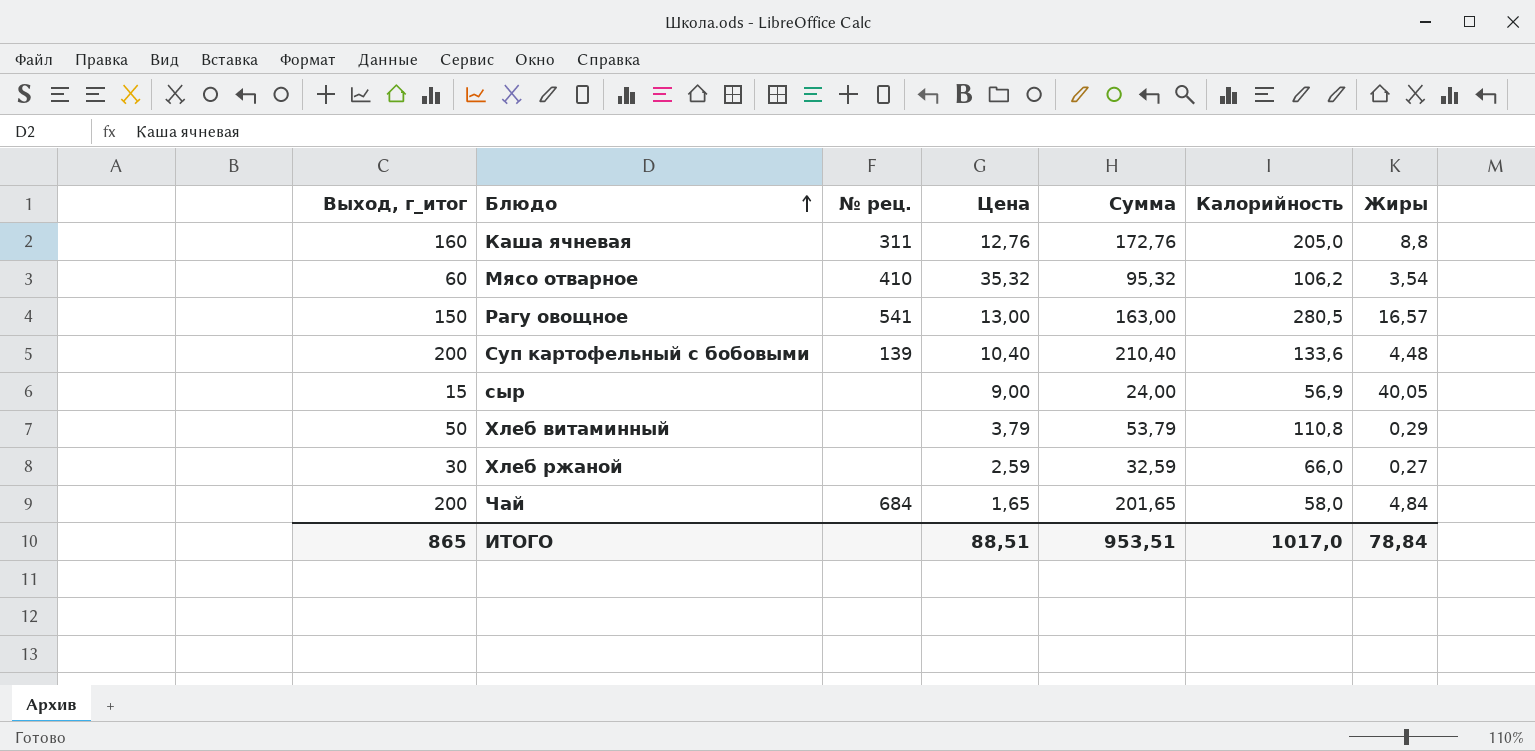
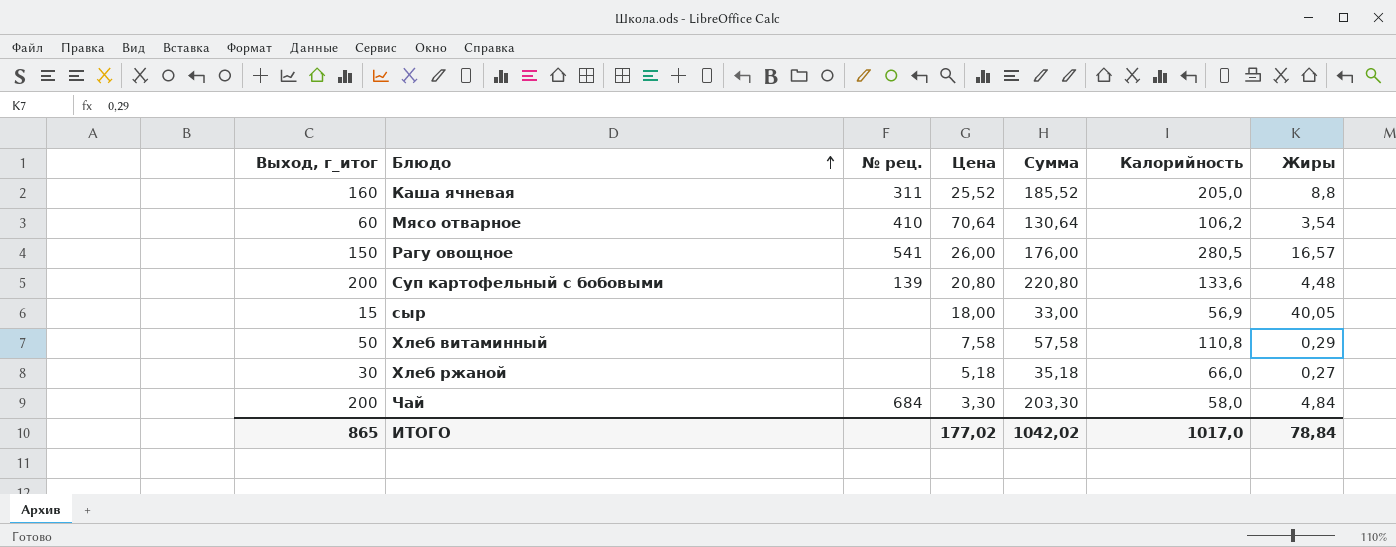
Каша ячневая | Цена: 12,76 -> 25,52
Каша ячневая | Сумма: 172,76 -> 185,52
Мясо отварное | Цена: 35,32 -> 70,64
Мясо отварное | Сумма: 95,32 -> 130,64
Рагу овощное | Цена: 13,00 -> 26,00
Рагу овощное | Сумма: 163,00 -> 176,00
Суп картофельный с бобовыми | Цена: 10,40 -> 20,80
Суп картофельный с бобовыми | Сумма: 210,40 -> 220,80
сыр | Цена: 9,00 -> 18,00
сыр | Сумма: 24,00 -> 33,00
Хлеб витаминный | Цена: 3,79 -> 7,58
Хлеб витаминный | Сумма: 53,79 -> 57,58
Хлеб ржаной | Цена: 2,59 -> 5,18
Хлеб ржаной | Сумма: 32,59 -> 35,18
Чай | Цена: 1,65 -> 3,30
Чай | Сумма: 201,65 -> 203,30
ИТОГО | Цена: 88,51 -> 177,02
ИТОГО | Сумма: 953,51 -> 1042,02

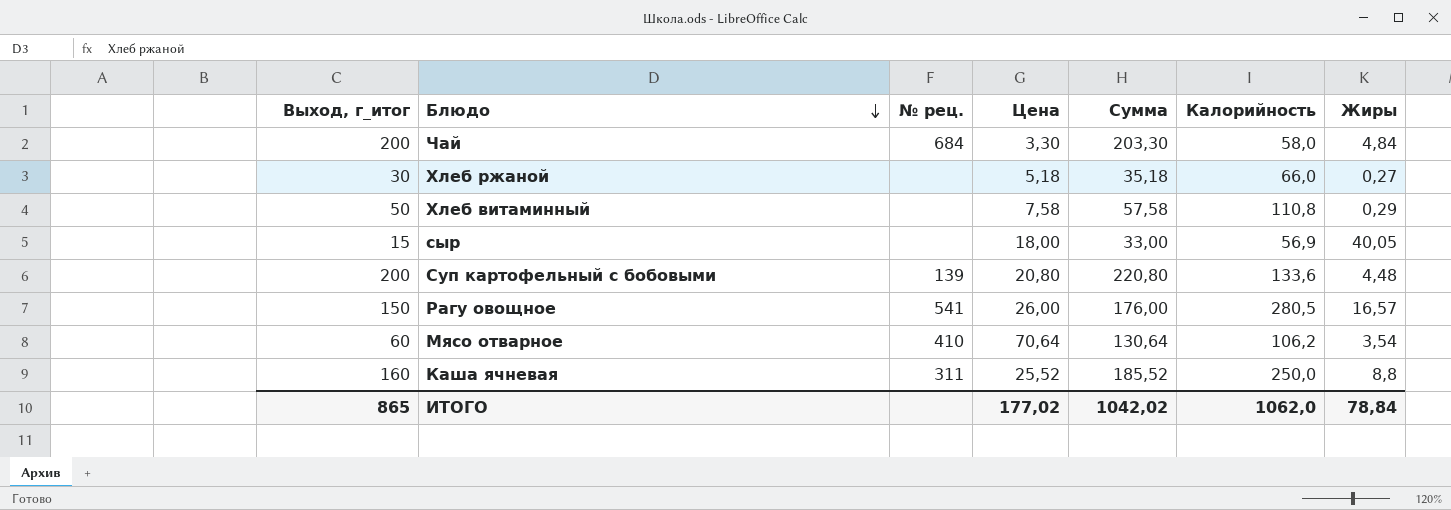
row order: Блюдо ascending -> Блюдо descending
Каша ячневая | Калорийность: 205,0 -> 250,0
ИТОГО | Калорийность: 1017,0 -> 1062,0

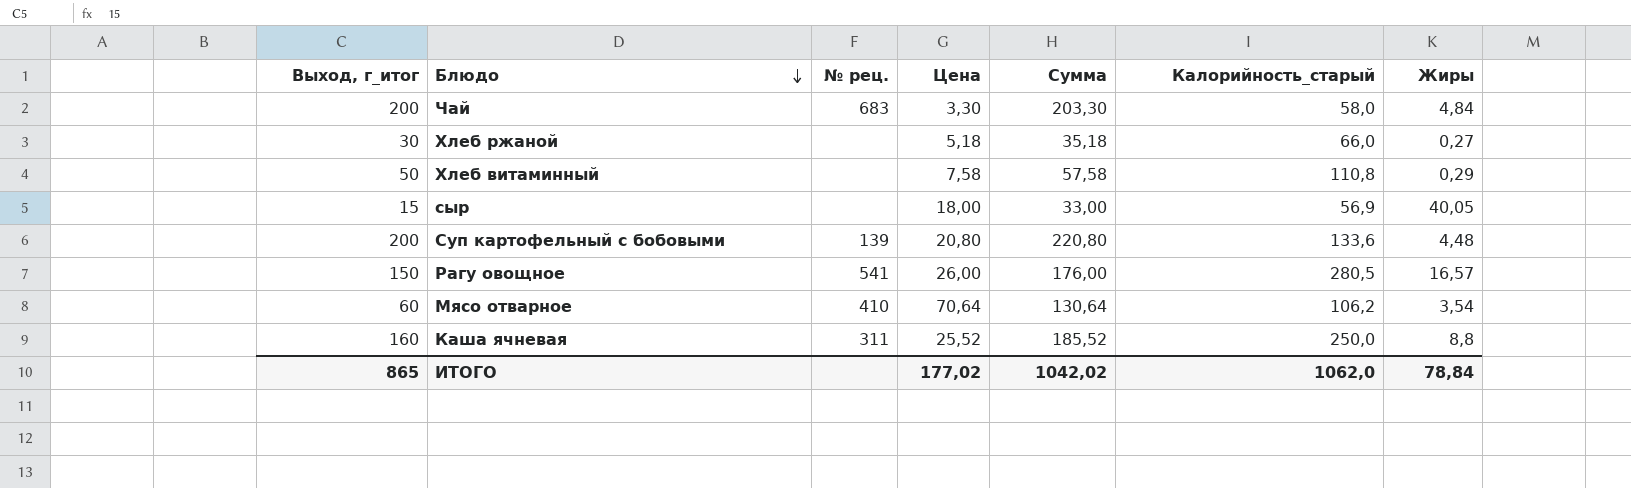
column name: Калорийность -> Калорийность_старый
Чай | № рец.: 684 -> 683

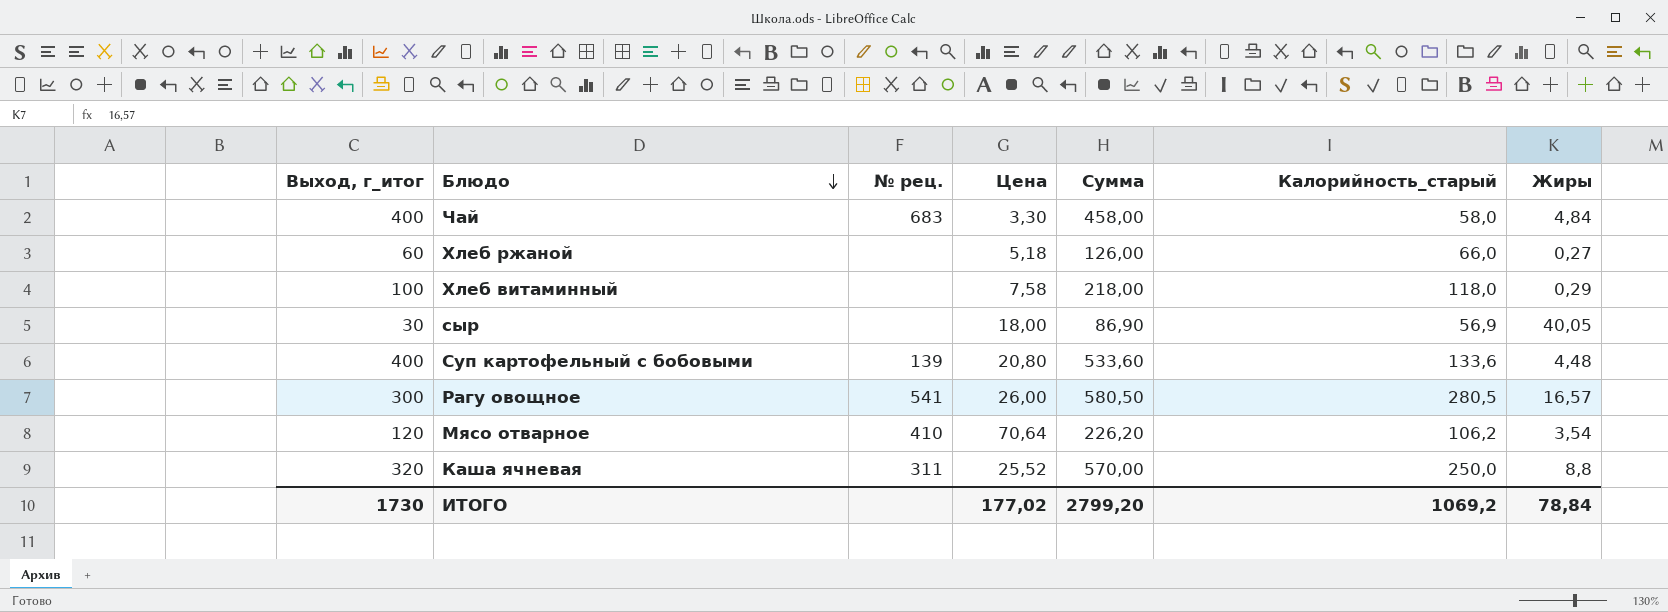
column Сумма | formula: [Выход, г_итог] + [Цена] -> [Выход, г_итог] + [Калорийность_старый]
Чай | Выход, г_итог: 200 -> 400
Хлеб ржаной | Выход, г_итог: 30 -> 60
Хлеб витаминный | Выход, г_итог: 50 -> 100
Хлеб витаминный | Калорийность_старый: 110,8 -> 118,0
сыр | Выход, г_итог: 15 -> 30
Суп картофельный с бобовыми | Выход, г_итог: 200 -> 400
Рагу овощное | Выход, г_итог: 150 -> 300
Мясо отварное | Выход, г_итог: 60 -> 120
Каша ячневая | Выход, г_итог: 160 -> 320
ИТОГО | Выход, г_итог: 865 -> 1730
ИТОГО | Сумма: 1042,02 -> 2799,20
ИТОГО | Калорийность_старый: 1062,0 -> 1069,2

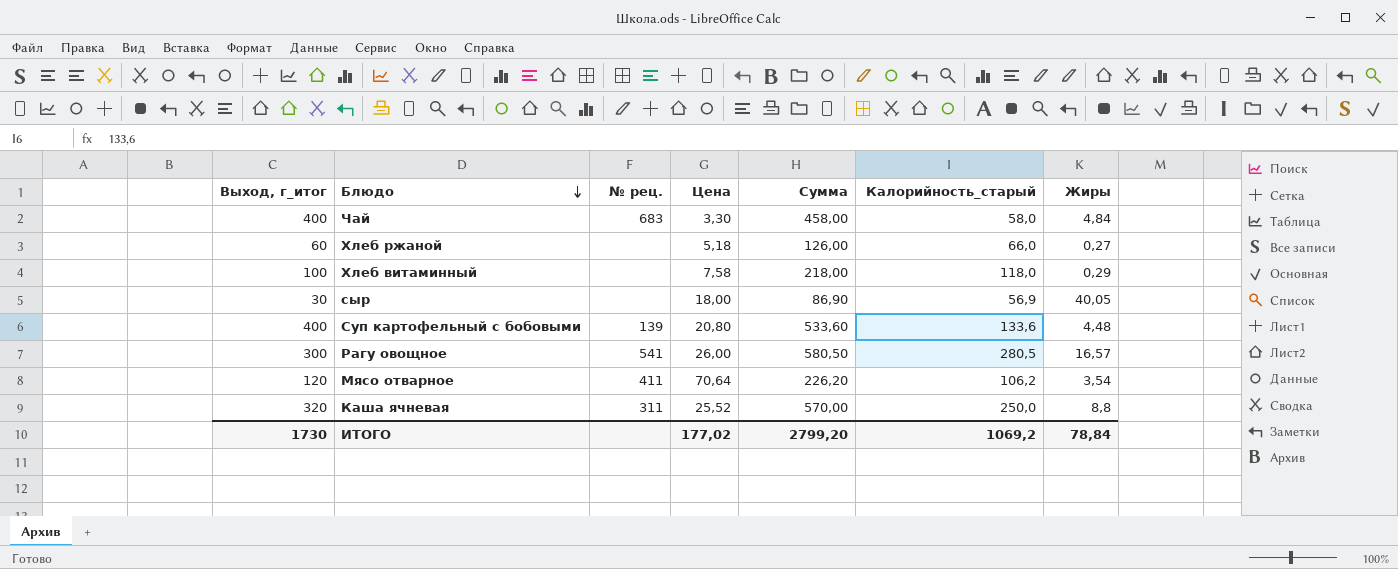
Мясо отварное | № рец.: 410 -> 411

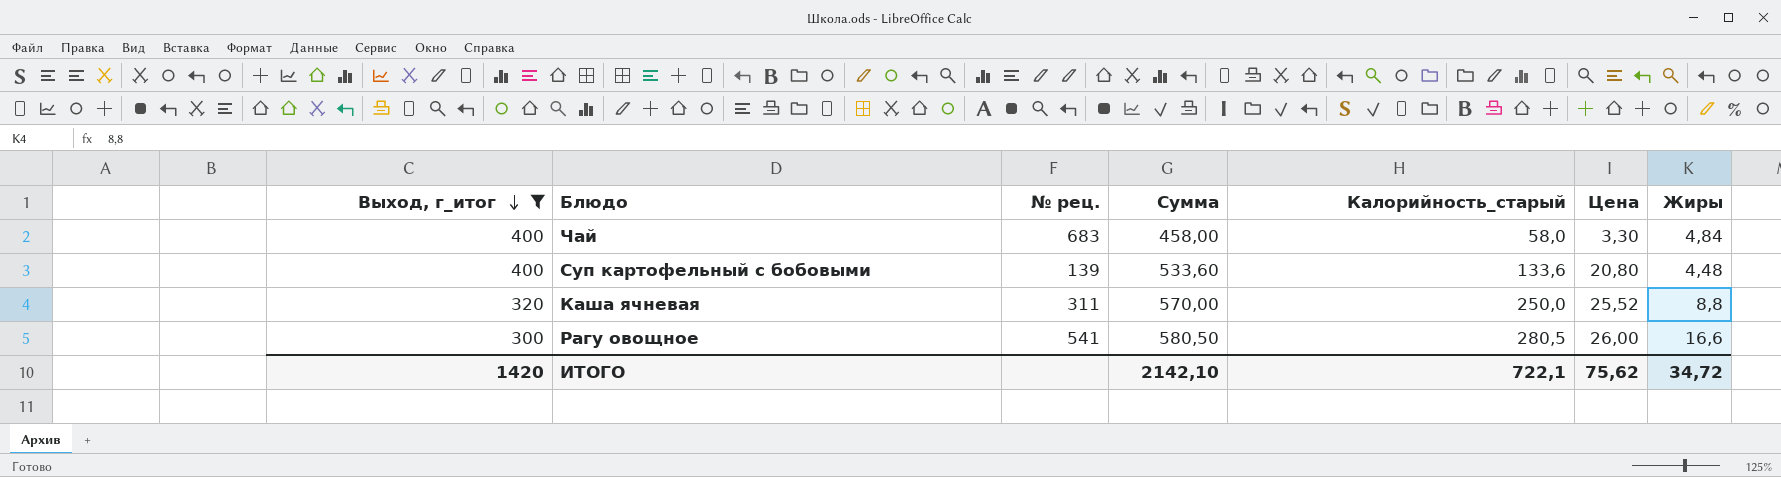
filter: none -> Выход, г_итог >= 300
row order: Блюдо descending -> Выход, г_итог descending
column Цена | position: 4 -> 6
Рагу овощное | Жиры: 16,57 -> 16,6
ИТОГО | Выход, г_итог: 1730 -> 1420
ИТОГО | Сумма: 2799,20 -> 2142,10
ИТОГО | Калорийность_старый: 1069,2 -> 722,1
ИТОГО | Цена: 177,02 -> 75,62
ИТОГО | Жиры: 78,84 -> 34,72

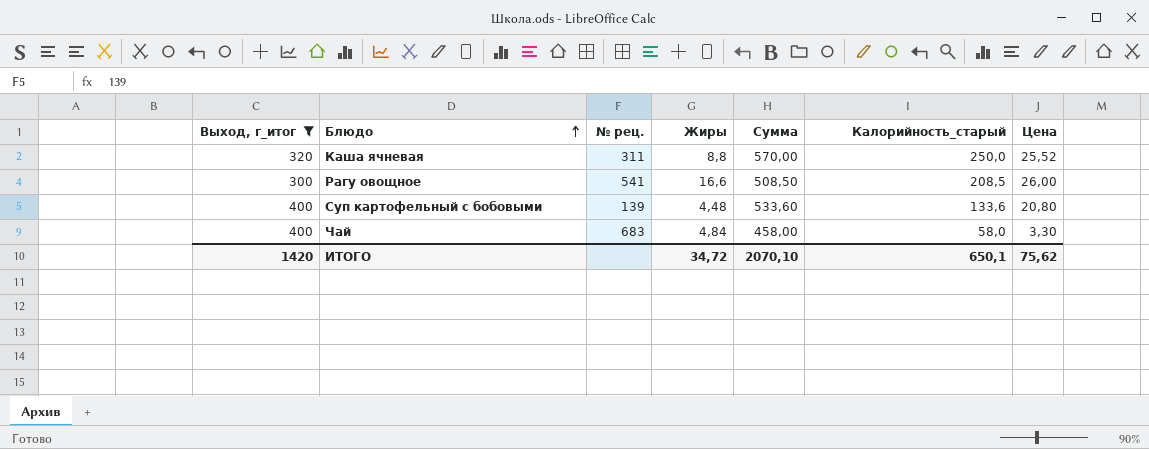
row order: Выход, г_итог descending -> Блюдо ascending
column Жиры | position: 7 -> 4
Рагу овощное | Сумма: 580,50 -> 508,50
Рагу овощное | Калорийность_старый: 280,5 -> 208,5
ИТОГО | Сумма: 2142,10 -> 2070,10
ИТОГО | Калорийность_старый: 722,1 -> 650,1

